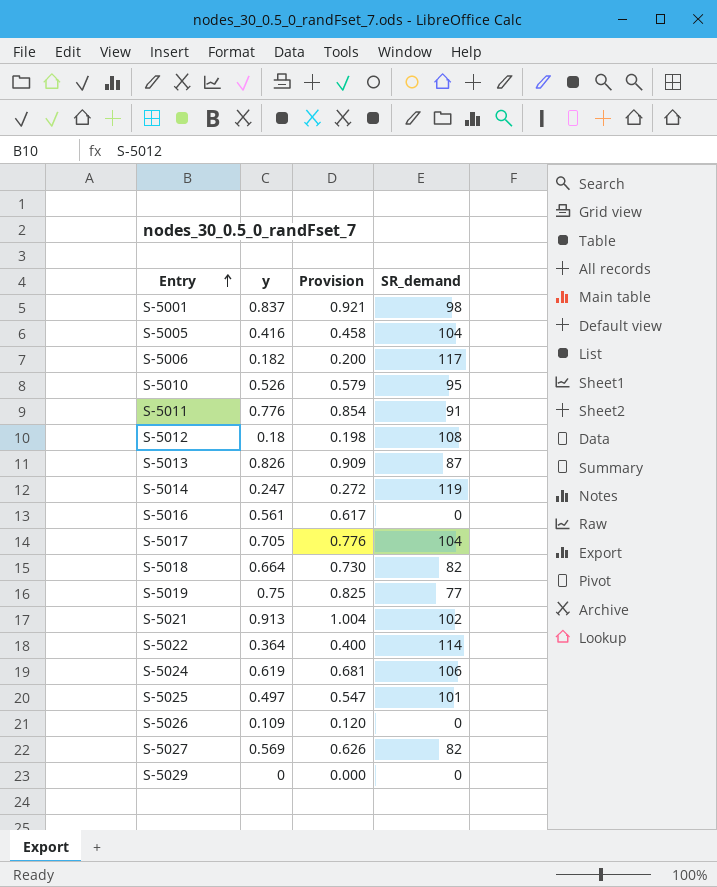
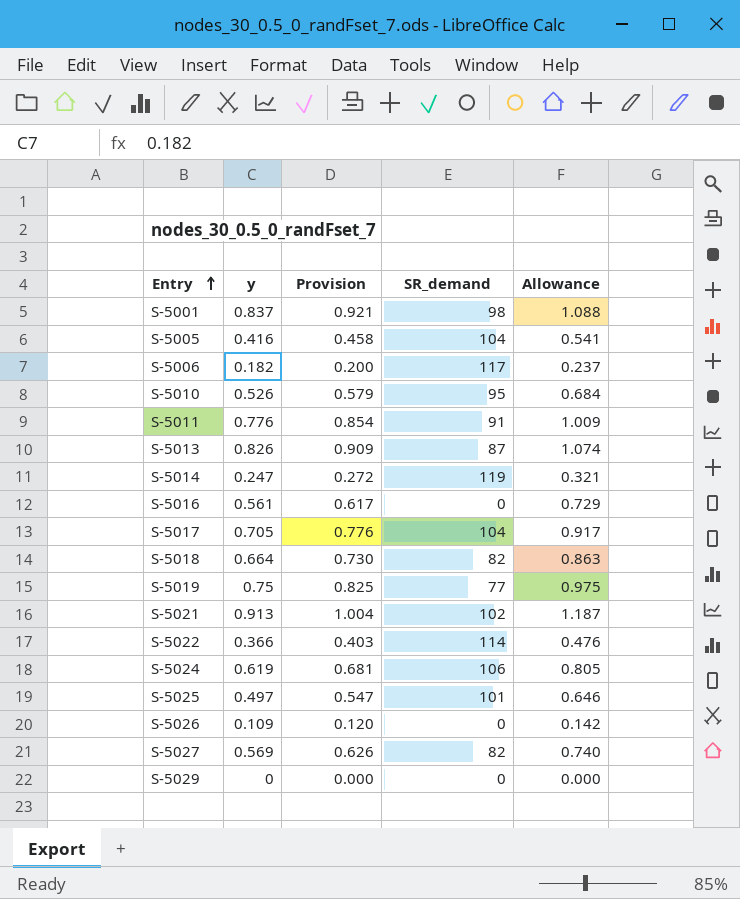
column Allowance | formula: none -> [y] * 1.3
row S-5012: 0.18 | 0.198 | 108 -> none
S-5022 | y: 0.364 -> 0.366
S-5022 | Provision: 0.400 -> 0.403

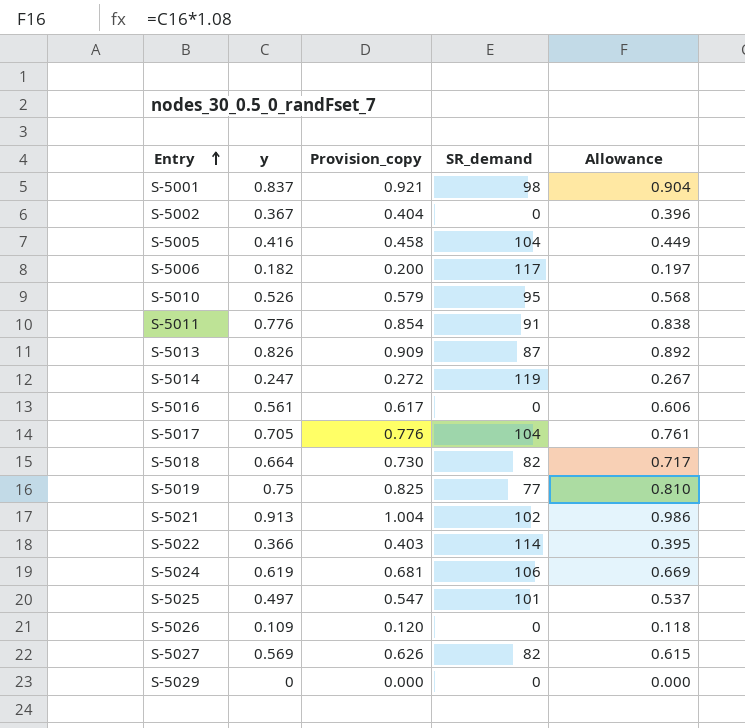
column name: Provision -> Provision_copy
column Allowance | formula: [y] * 1.3 -> [y] * 1.08
row S-5002: none -> 0.367 | 0.404 | 0 | 0.396

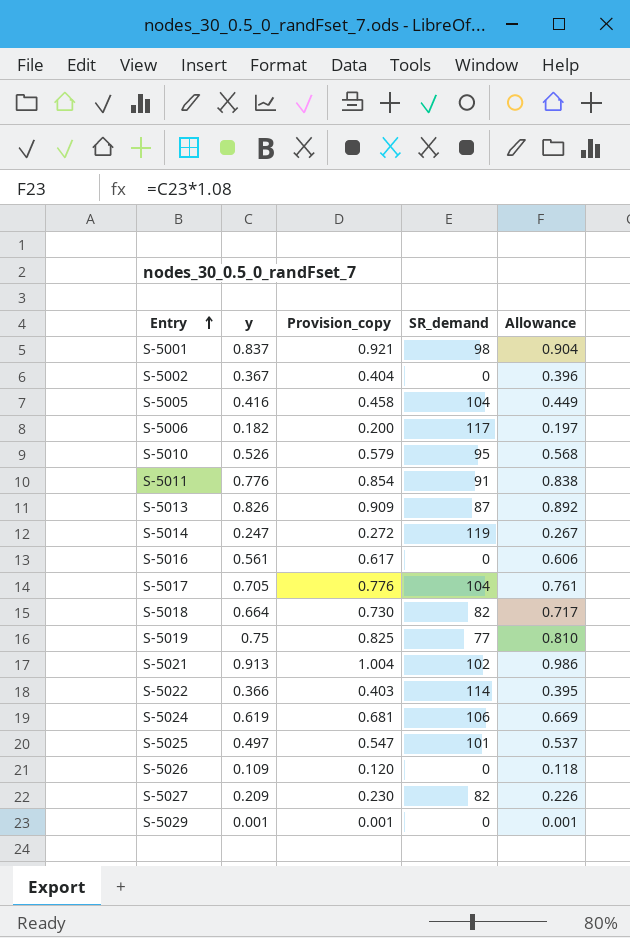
S-5027 | y: 0.569 -> 0.209
S-5027 | Provision_copy: 0.626 -> 0.230
S-5027 | Allowance: 0.615 -> 0.226
S-5029 | y: 0 -> 0.001
S-5029 | Provision_copy: 0.000 -> 0.001
S-5029 | Allowance: 0.000 -> 0.001

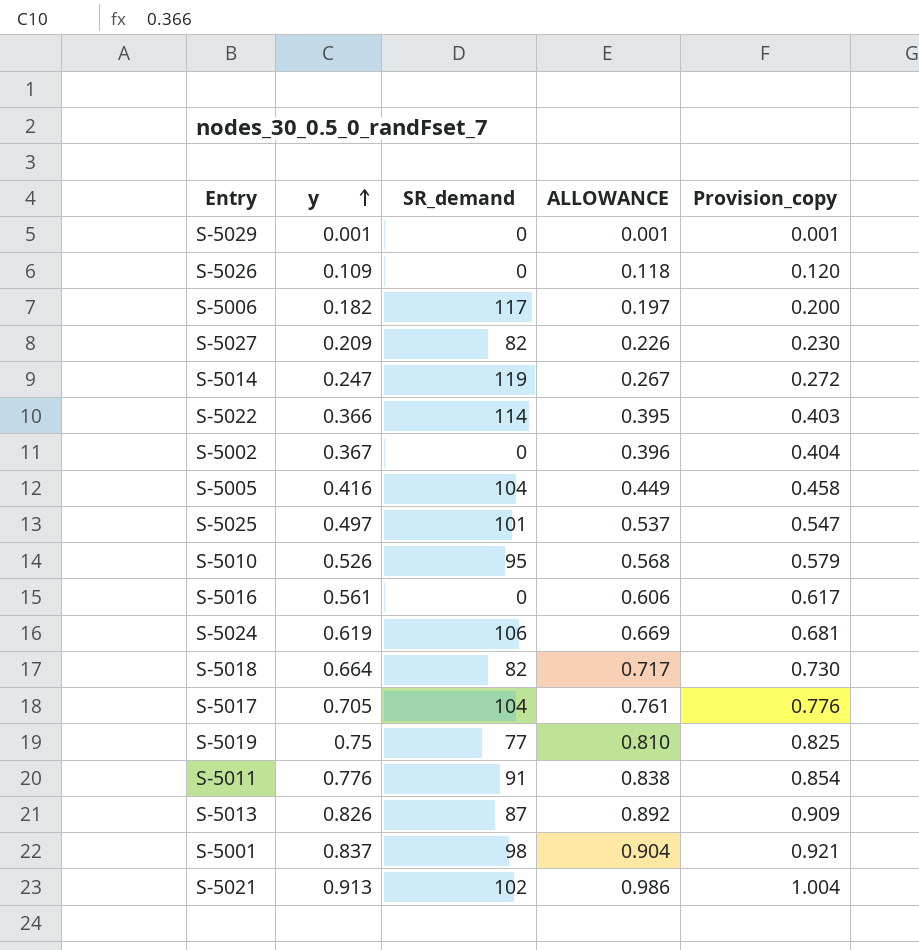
row order: Entry ascending -> y ascending
column name: Allowance -> ALLOWANCE
column Provision_copy | position: 3 -> 5

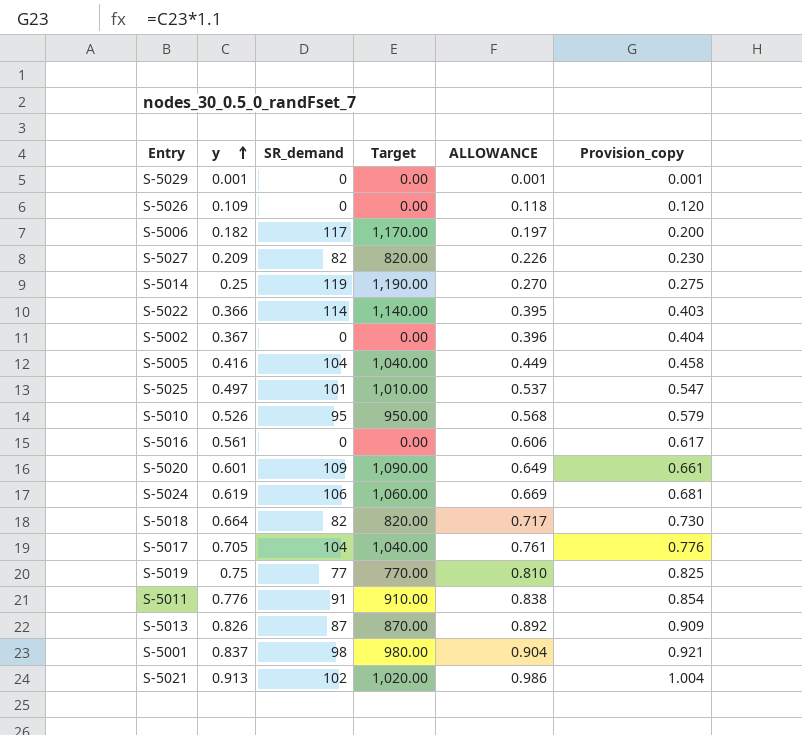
column Target | formula: none -> [SR_demand] * 10
S-5014 | y: 0.247 -> 0.25
S-5014 | ALLOWANCE: 0.267 -> 0.270
S-5014 | Provision_copy: 0.272 -> 0.275
row S-5020: none -> 0.601 | 109 | 1,090.00 | 0.649 | 0.661

